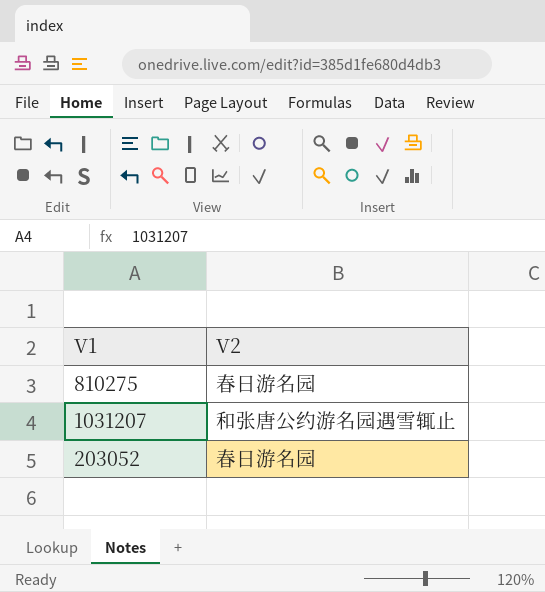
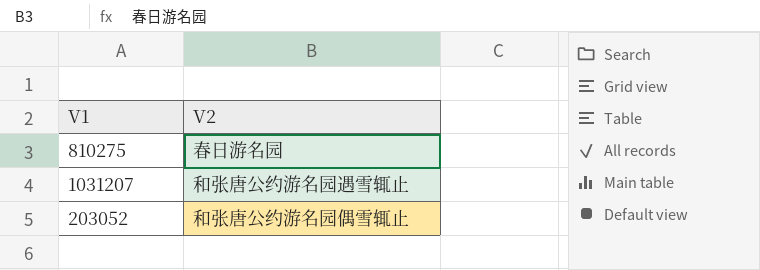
203052 | V2: 春日游名园 -> 和张唐公约游名园偶雪辄止

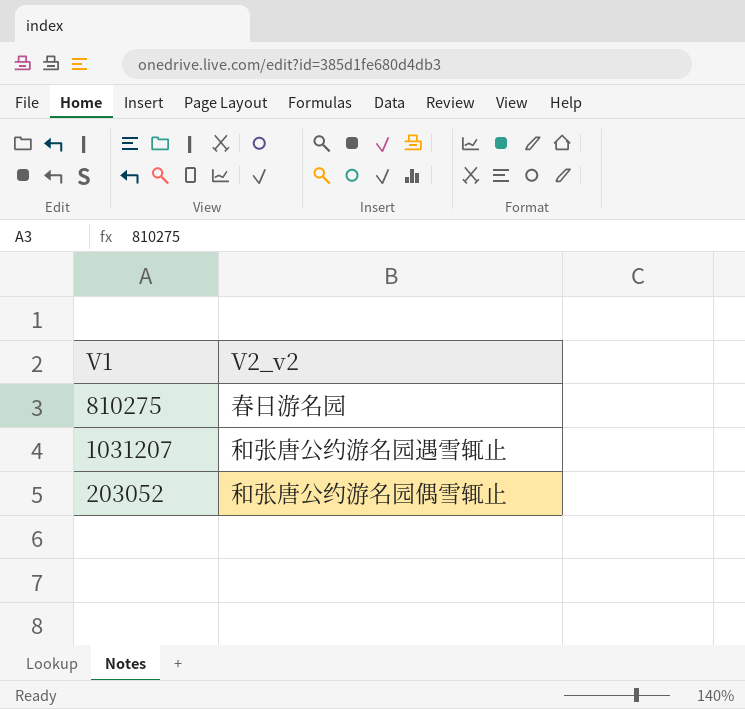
column name: V2 -> V2_v2

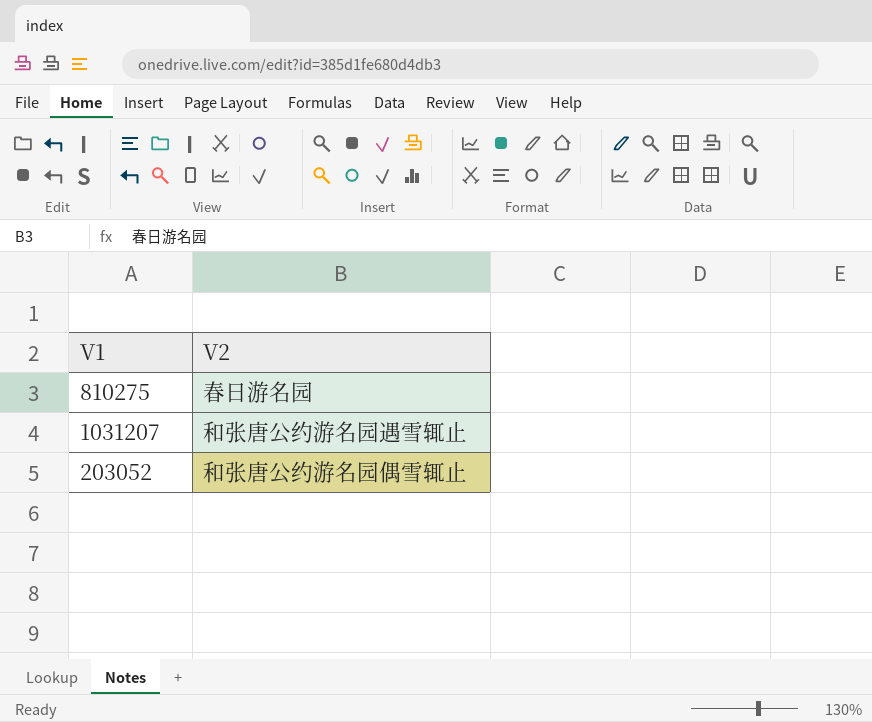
column name: V2_v2 -> V2

